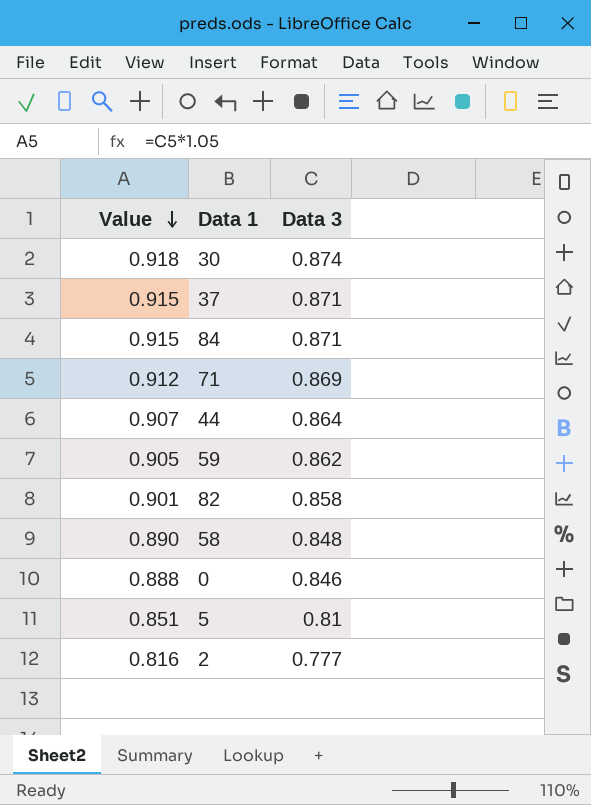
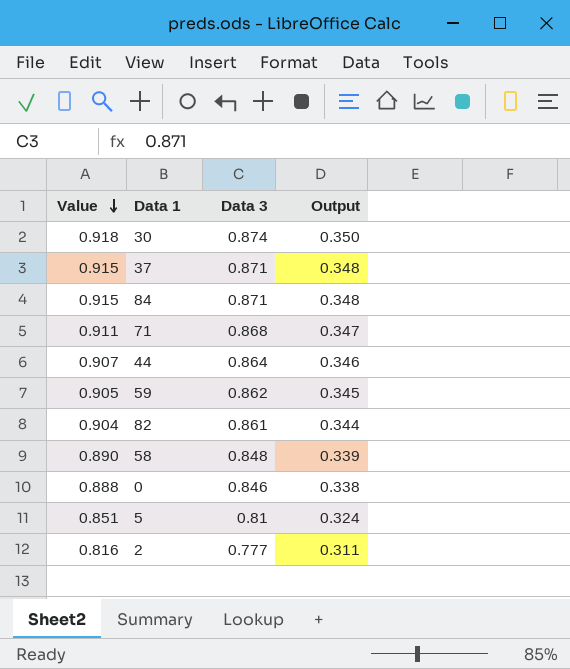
column Output | formula: none -> [Data 3] * 0.4
71 | Value: 0.912 -> 0.911
71 | Data 3: 0.869 -> 0.868
82 | Value: 0.901 -> 0.904
82 | Data 3: 0.858 -> 0.861

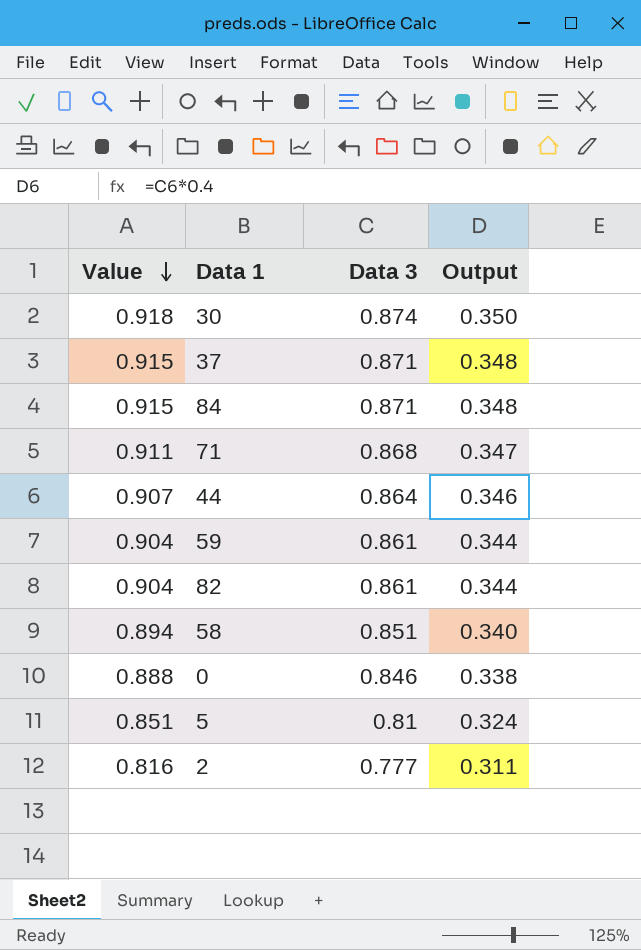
59 | Value: 0.905 -> 0.904
59 | Data 3: 0.862 -> 0.861
59 | Output: 0.345 -> 0.344
58 | Value: 0.890 -> 0.894
58 | Data 3: 0.848 -> 0.851
58 | Output: 0.339 -> 0.340

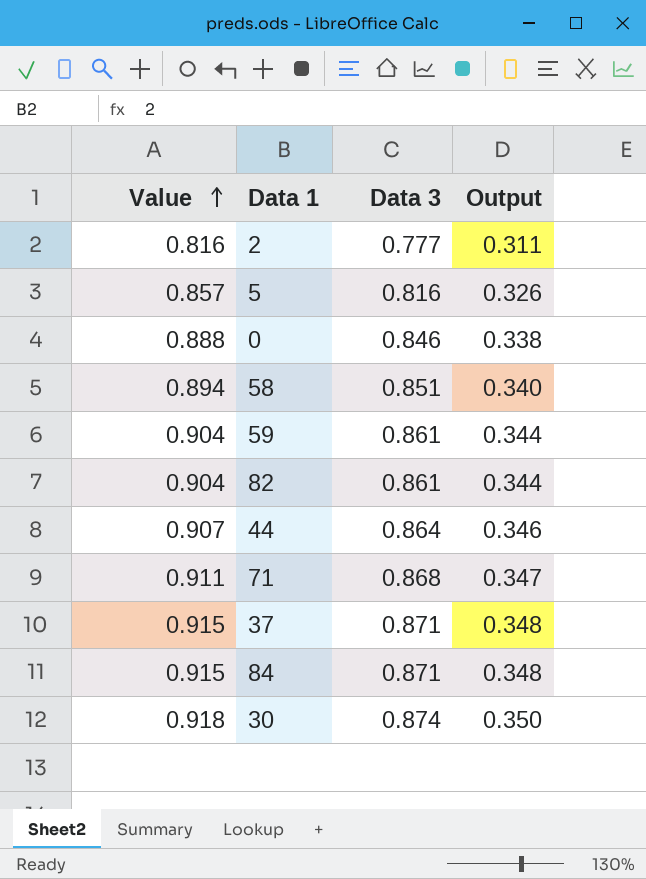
row order: Value descending -> Value ascending
5 | Value: 0.851 -> 0.857
5 | Data 3: 0.81 -> 0.816
5 | Output: 0.324 -> 0.326

